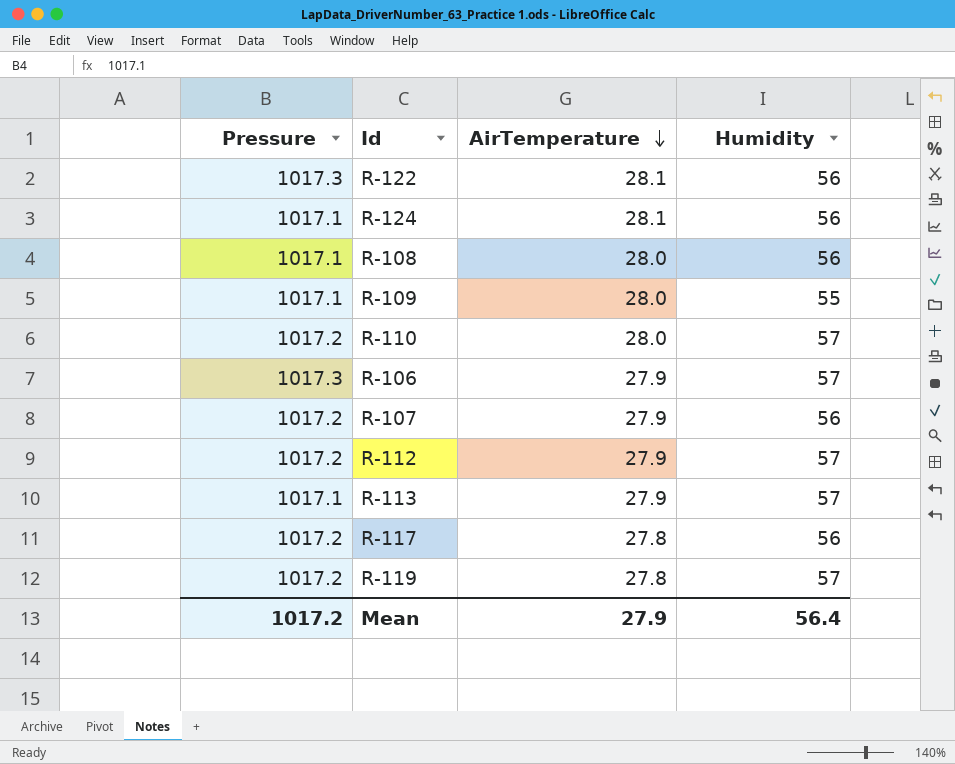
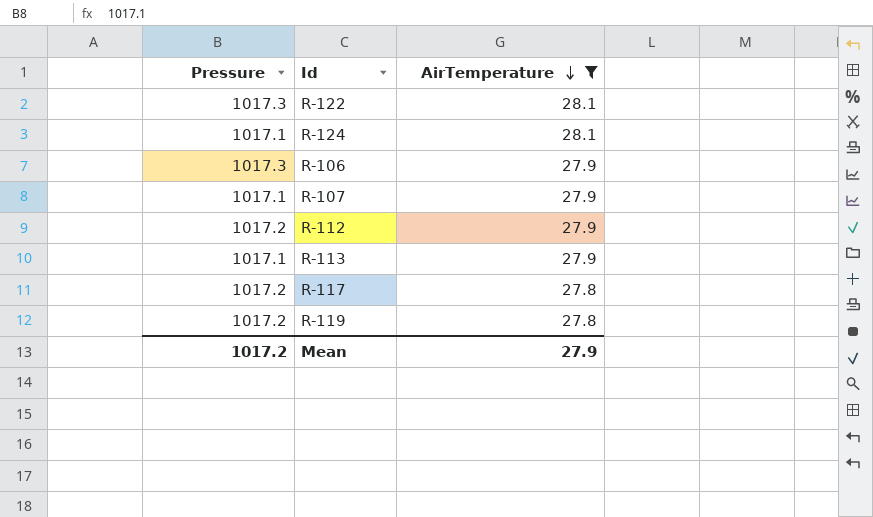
filter: none -> AirTemperature != 28.0
column Humidity | position: 4 -> none
R-107 | Pressure: 1017.2 -> 1017.1

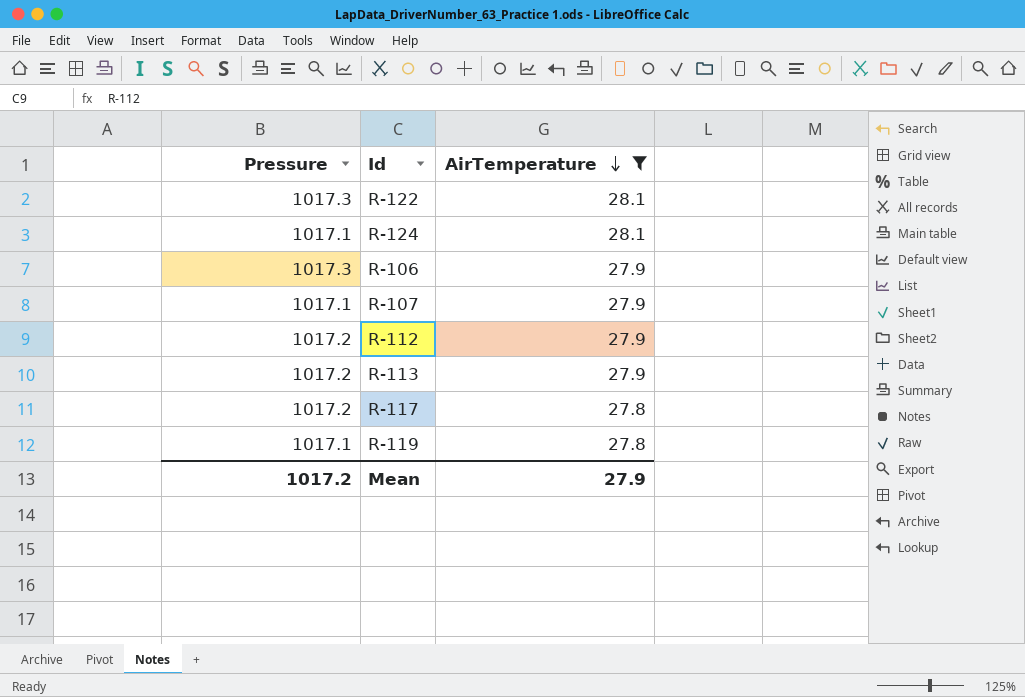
R-113 | Pressure: 1017.1 -> 1017.2
R-119 | Pressure: 1017.2 -> 1017.1

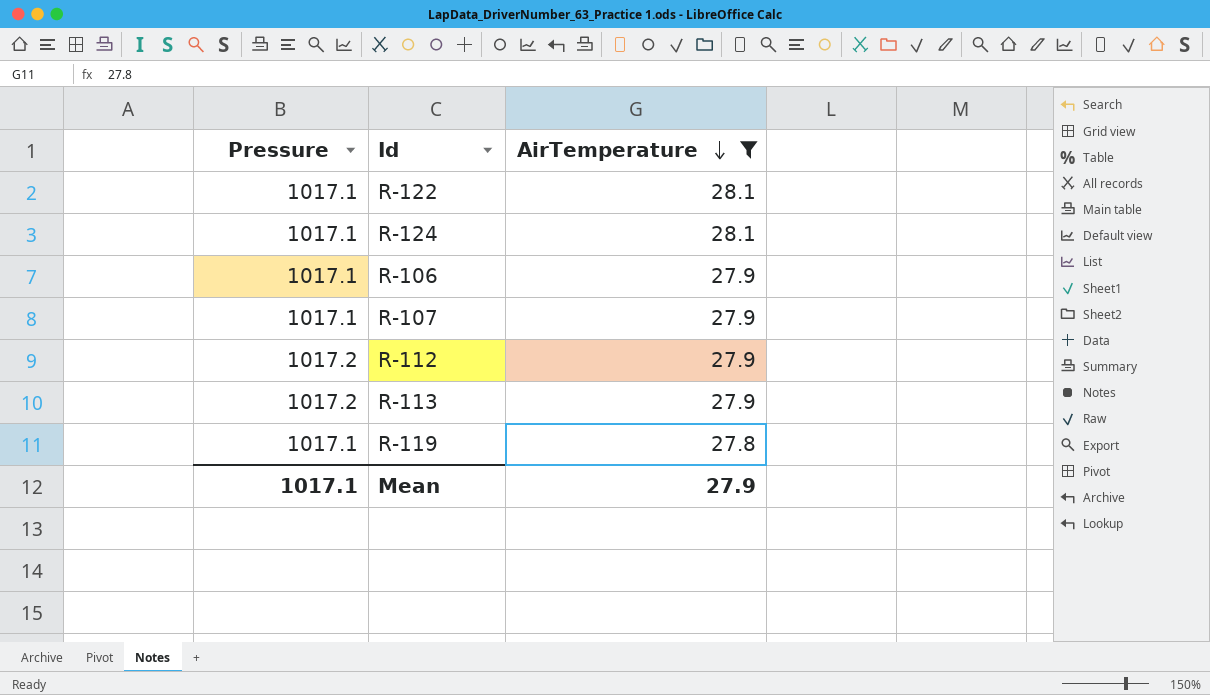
row R-117: 1017.2 | 27.8 -> none
R-122 | Pressure: 1017.3 -> 1017.1
R-106 | Pressure: 1017.3 -> 1017.1
Mean | Pressure: 1017.2 -> 1017.1

